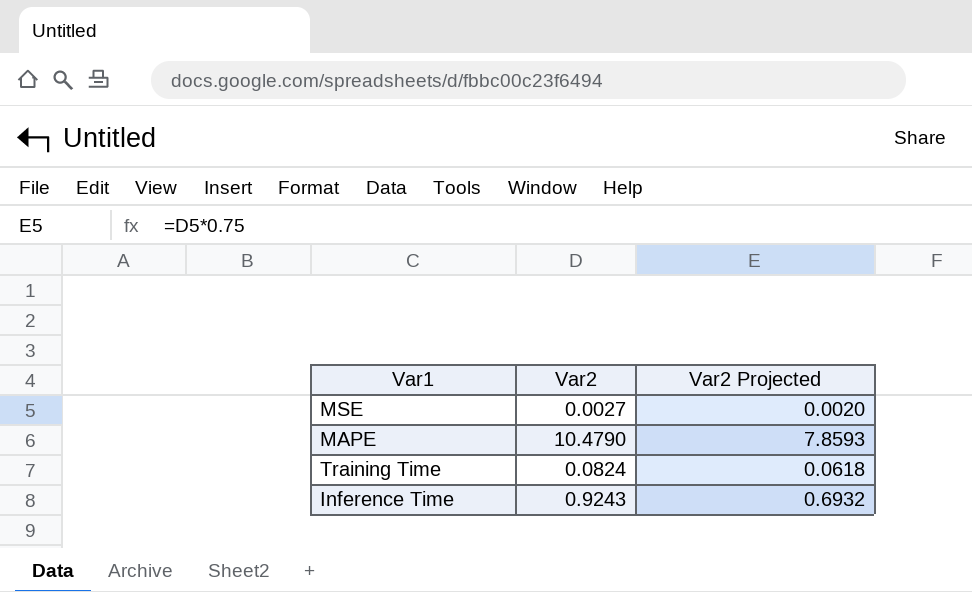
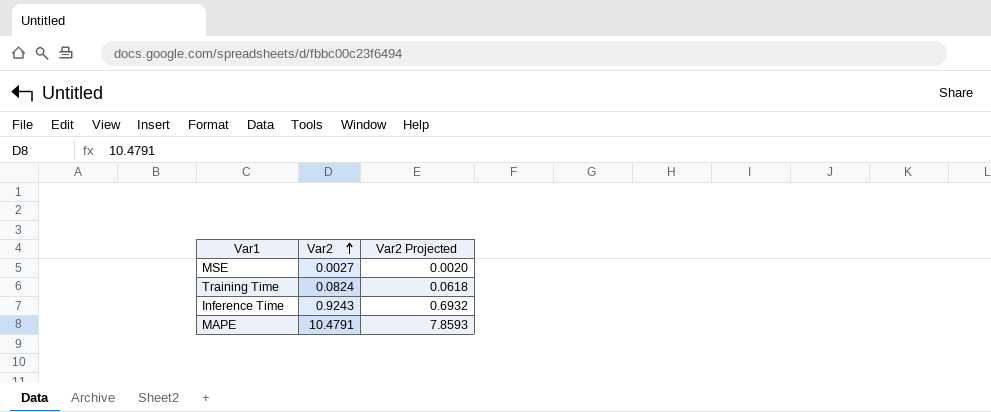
row order: none -> Var2 ascending
MAPE | Var2: 10.4790 -> 10.4791

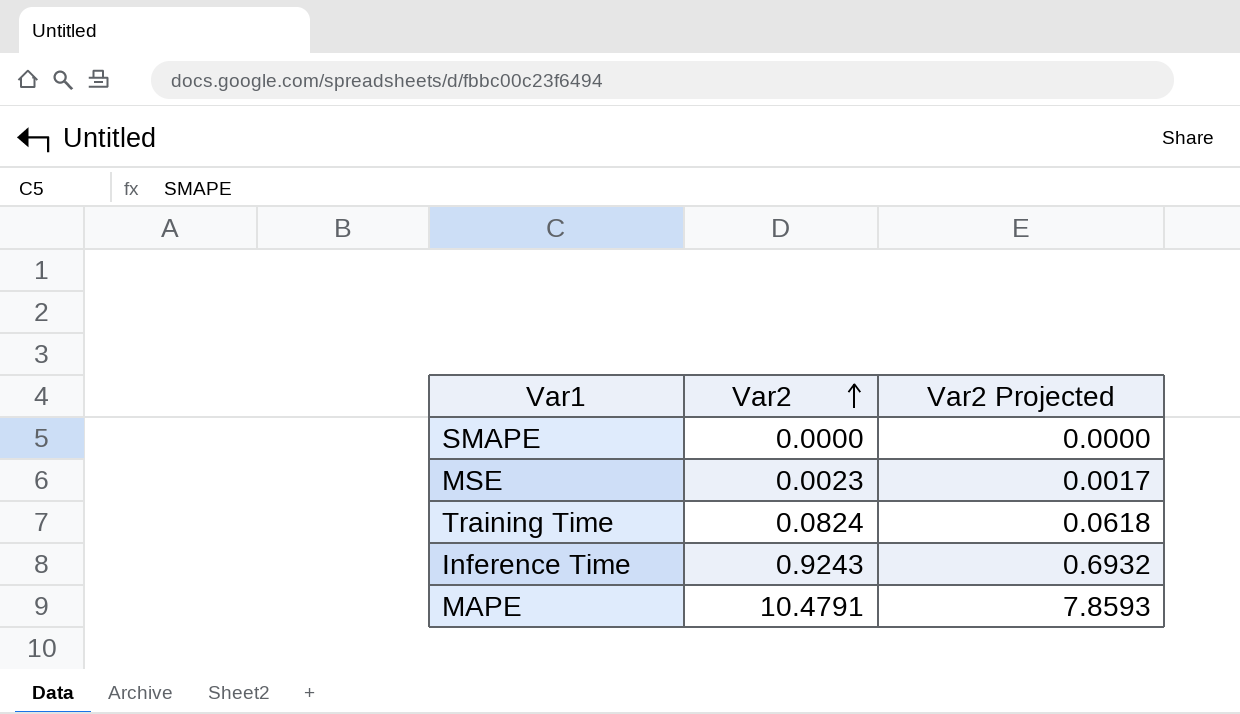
row SMAPE: none -> 0.0000 | 0.0000
MSE | Var2: 0.0027 -> 0.0023
MSE | Var2 Projected: 0.0020 -> 0.0017

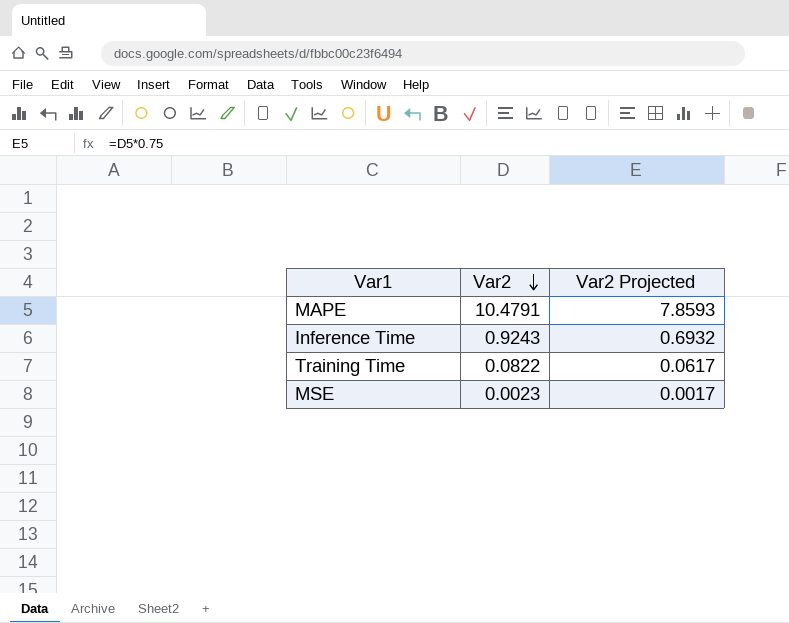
row order: Var2 ascending -> Var2 descending
row SMAPE: 0.0000 | 0.0000 -> none
Training Time | Var2: 0.0824 -> 0.0822
Training Time | Var2 Projected: 0.0618 -> 0.0617

